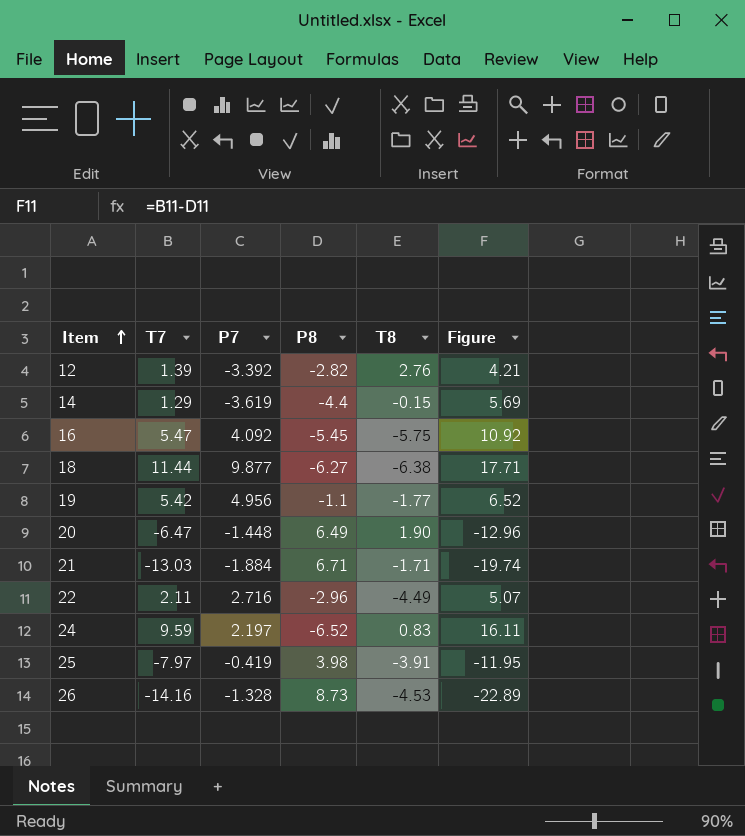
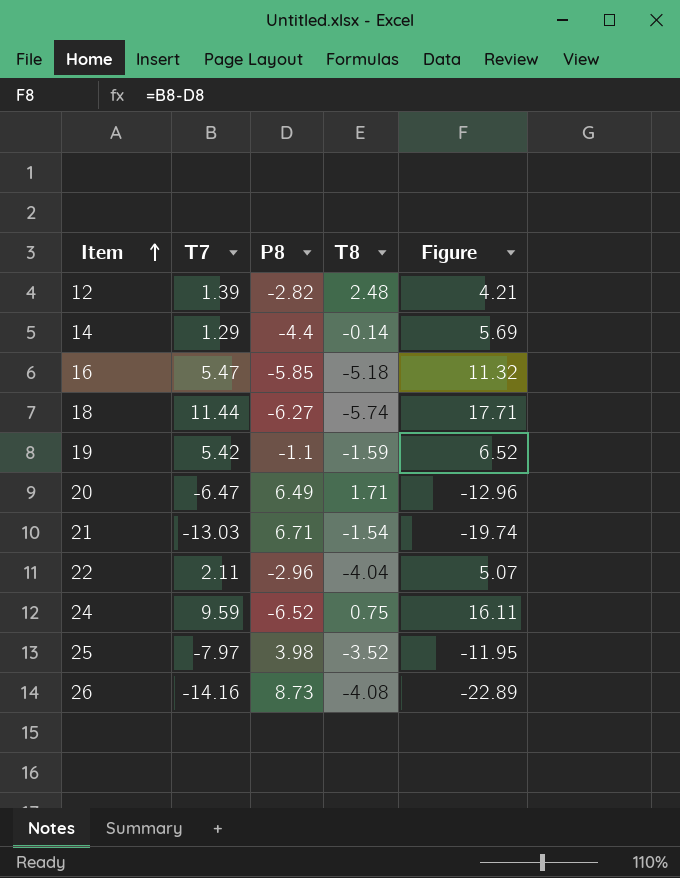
column P7 | position: 3 -> none
12 | T8: 2.76 -> 2.48
14 | T8: -0.15 -> -0.14
16 | P8: -5.45 -> -5.85
16 | T8: -5.75 -> -5.18
16 | Figure: 10.92 -> 11.32
18 | T8: -6.38 -> -5.74
19 | T8: -1.77 -> -1.59
20 | T8: 1.90 -> 1.71
21 | T8: -1.71 -> -1.54
22 | T8: -4.49 -> -4.04
24 | T8: 0.83 -> 0.75
25 | T8: -3.91 -> -3.52
26 | T8: -4.53 -> -4.08

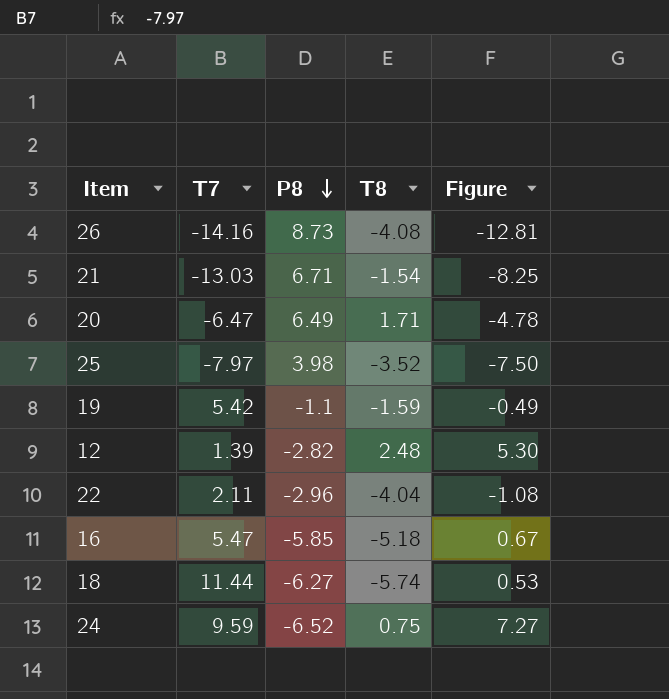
row order: Item ascending -> P8 descending
column Figure | formula: [T7] - [P8] -> [T8] - [P8]
row 14: 1.29 | -4.4 | -0.14 | 5.69 -> none

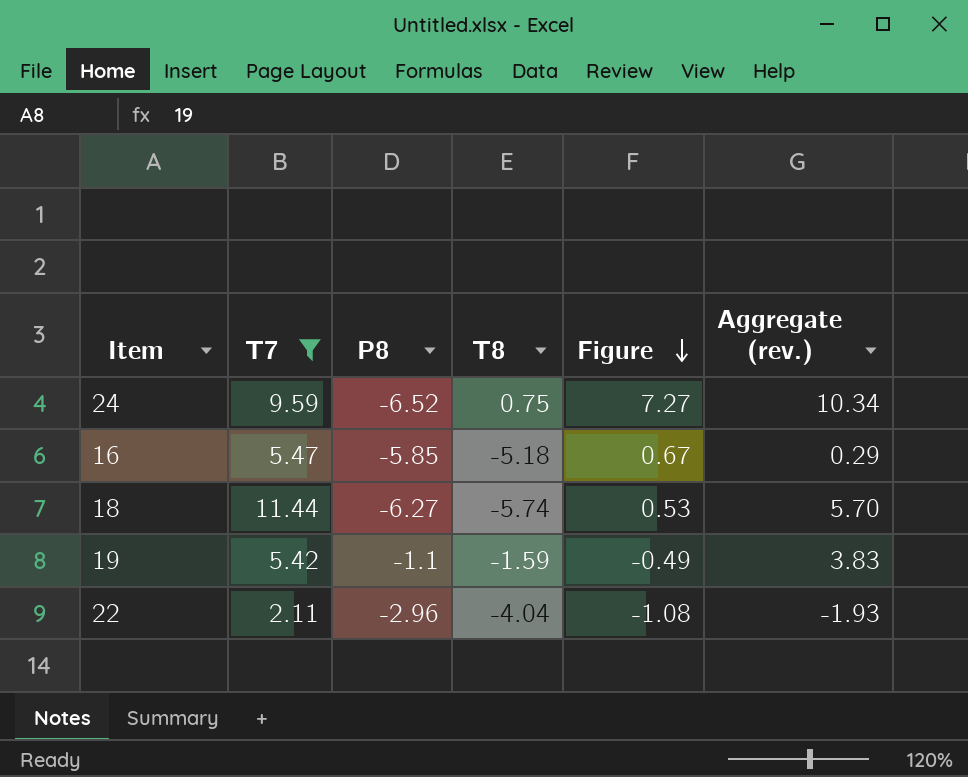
filter: none -> T7 >= 2.11
row order: P8 descending -> Figure descending
column Aggregate (rev.) | formula: none -> [T7] + [T8]

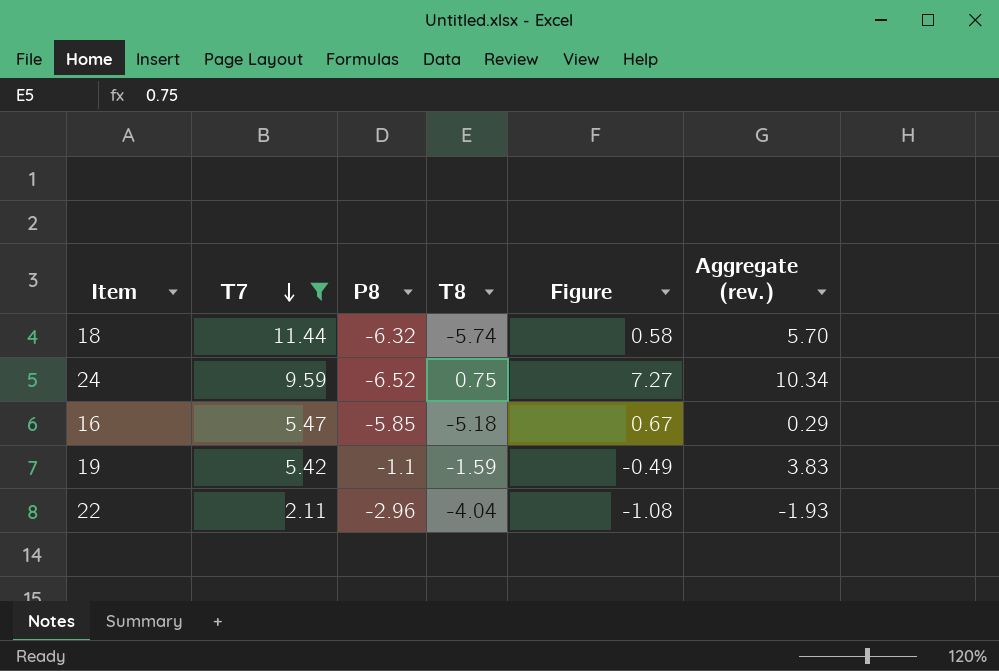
row order: Figure descending -> T7 descending
18 | P8: -6.27 -> -6.32
18 | Figure: 0.53 -> 0.58

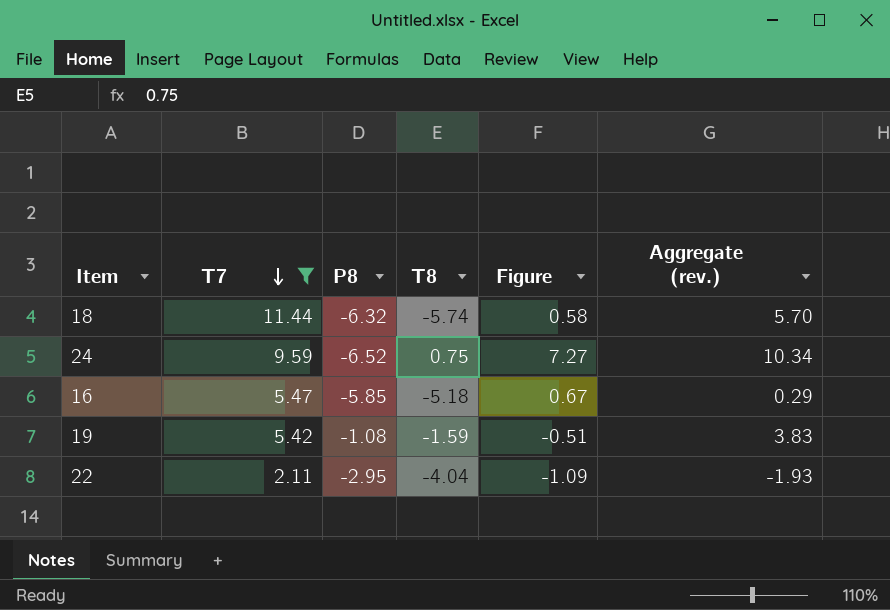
19 | P8: -1.1 -> -1.08
19 | Figure: -0.49 -> -0.51
22 | P8: -2.96 -> -2.95
22 | Figure: -1.08 -> -1.09

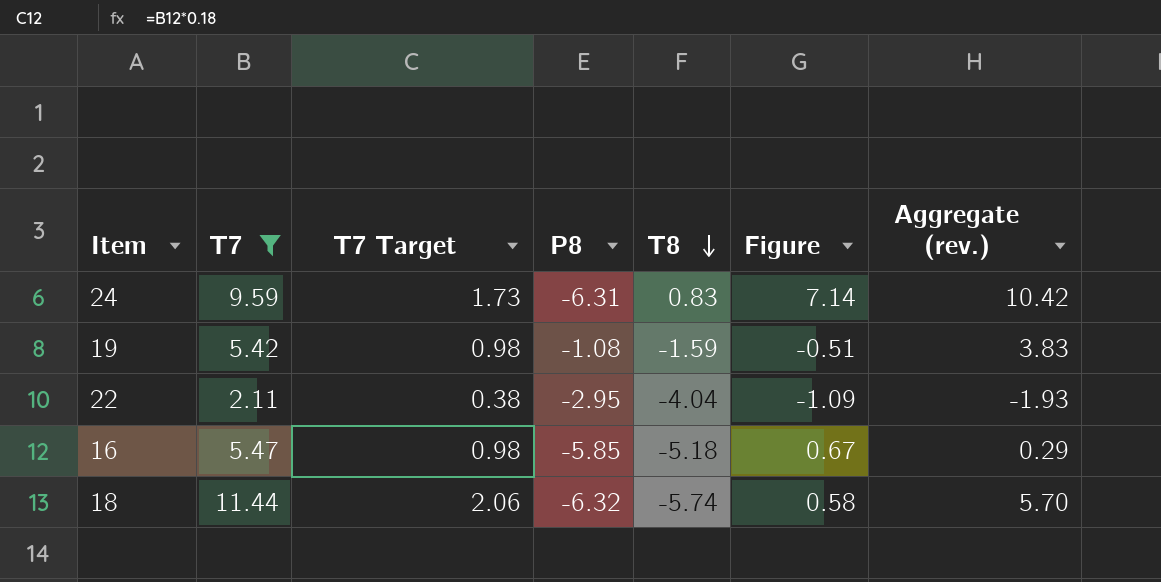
row order: T7 descending -> T8 descending
column T7 Target | formula: none -> [T7] * 0.18
24 | P8: -6.52 -> -6.31
24 | T8: 0.75 -> 0.83
24 | Figure: 7.27 -> 7.14
24 | Aggregate (rev.): 10.34 -> 10.42

